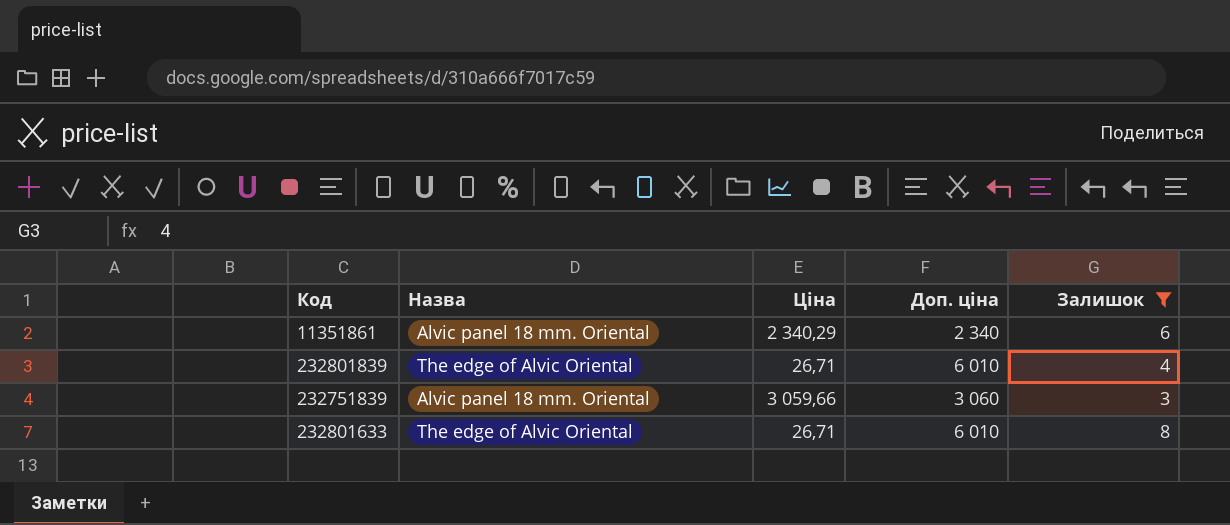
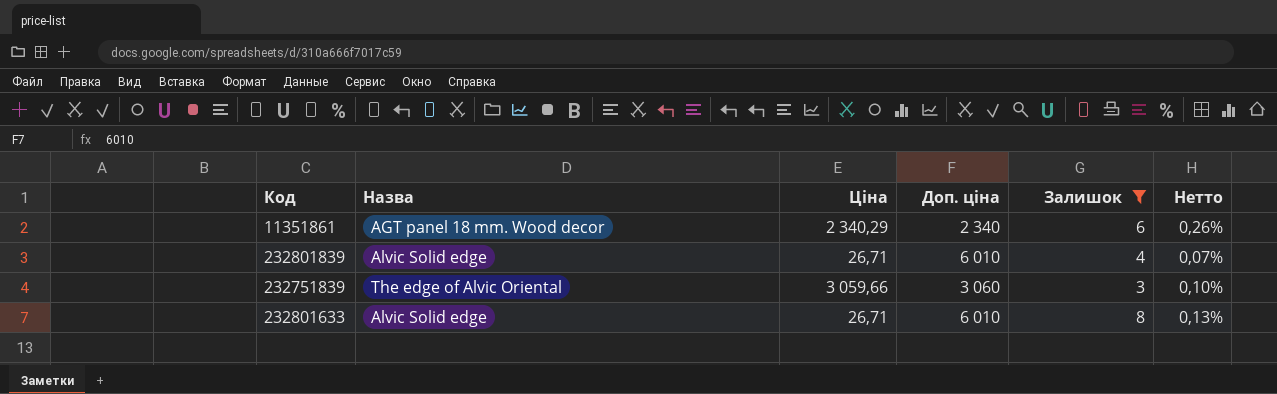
column Нетто | formula: none -> [Залишок] / [Доп. ціна]
11351861 | Назва: Alvic panel 18 mm. Oriental -> AGT panel 18 mm. Wood decor
232801839 | Назва: The edge of Alvic Oriental -> Alvic Solid edge
232751839 | Назва: Alvic panel 18 mm. Oriental -> The edge of Alvic Oriental
232801633 | Назва: The edge of Alvic Oriental -> Alvic Solid edge

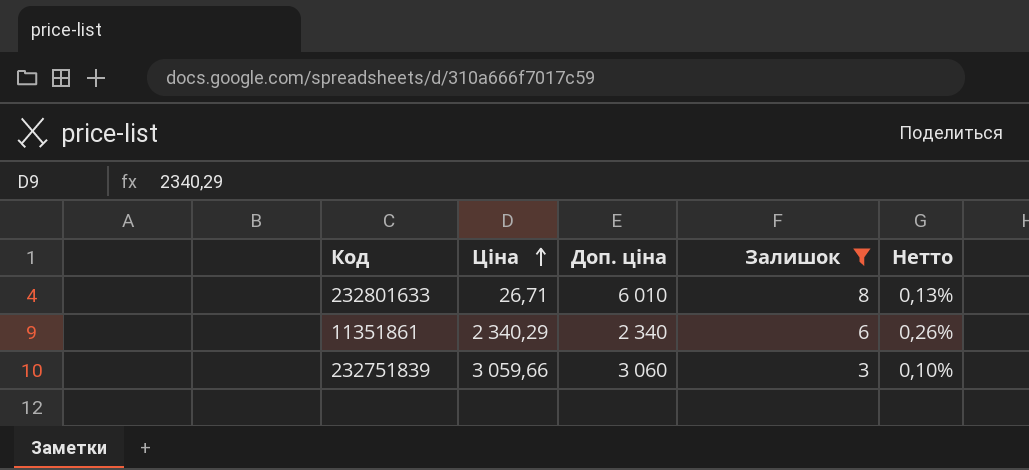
row order: none -> Ціна ascending
column Назва | position: 2 -> none
row 232801839: Alvic Solid edge | 26,71 | 6 010 | 4 | 0,07% -> none

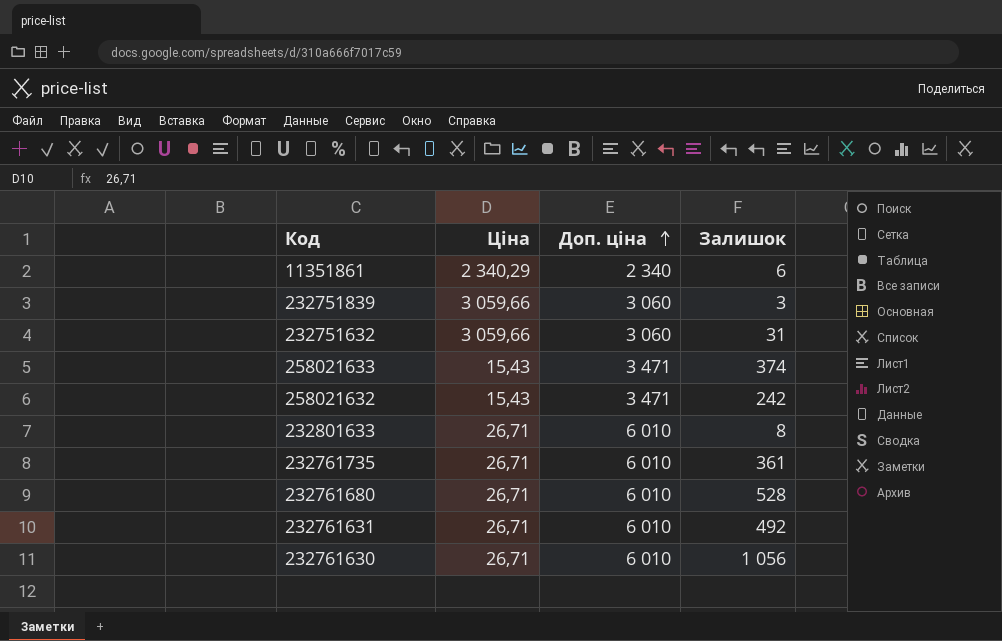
filter: Залишок <= 8 -> none
row order: Ціна ascending -> Доп. ціна ascending
column Нетто | formula: [Залишок] / [Доп. ціна] -> none

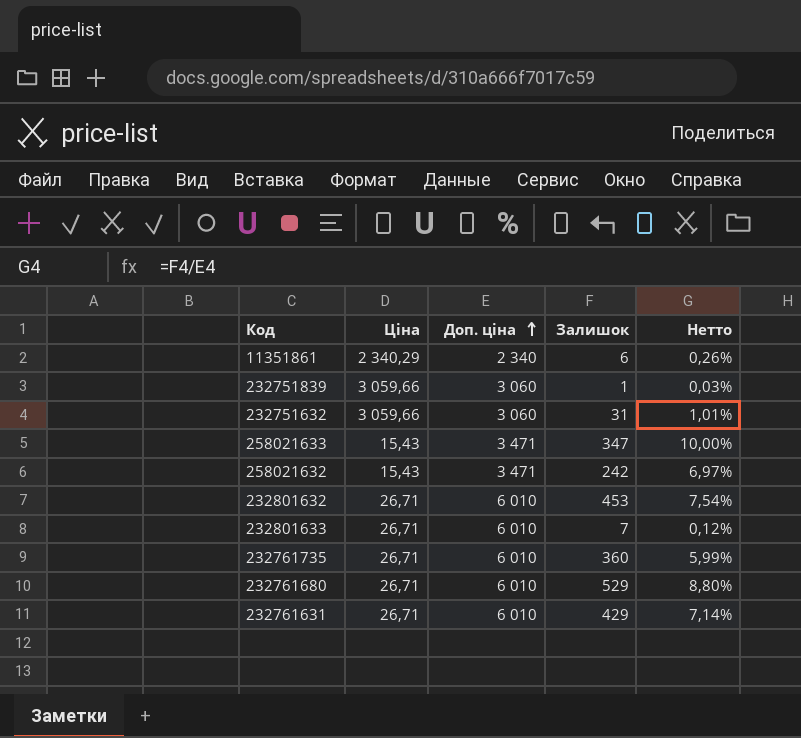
column Нетто | formula: none -> [Залишок] / [Доп. ціна]
row 232761630: 26,71 | 6 010 | 1 056 -> none
232751839 | Залишок: 3 -> 1
258021633 | Залишок: 374 -> 347
row 232801632: none -> 26,71 | 6 010 | 453 | 7,54%
232801633 | Залишок: 8 -> 7
232761735 | Залишок: 361 -> 360
232761680 | Залишок: 528 -> 529
232761631 | Залишок: 492 -> 429

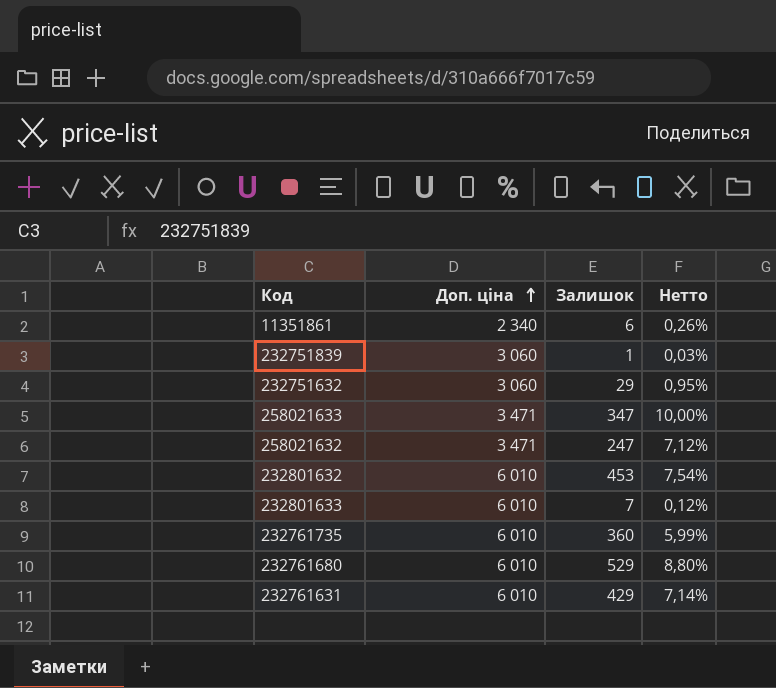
column Ціна | position: 2 -> none
232751632 | Залишок: 31 -> 29
232751632 | Нетто: 1,01% -> 0,95%
258021632 | Залишок: 242 -> 247
258021632 | Нетто: 6,97% -> 7,12%

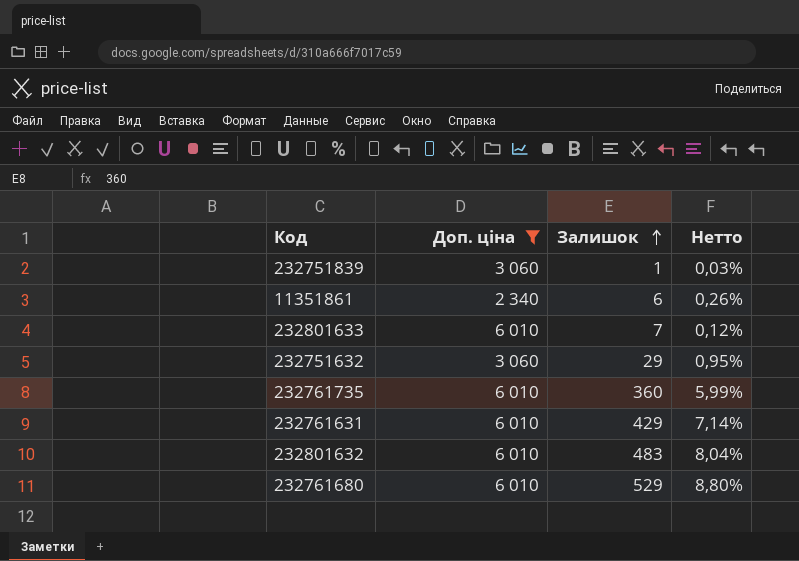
filter: none -> Доп. ціна != 3 471
row order: Доп. ціна ascending -> Залишок ascending
232801632 | Залишок: 453 -> 483
232801632 | Нетто: 7,54% -> 8,04%

